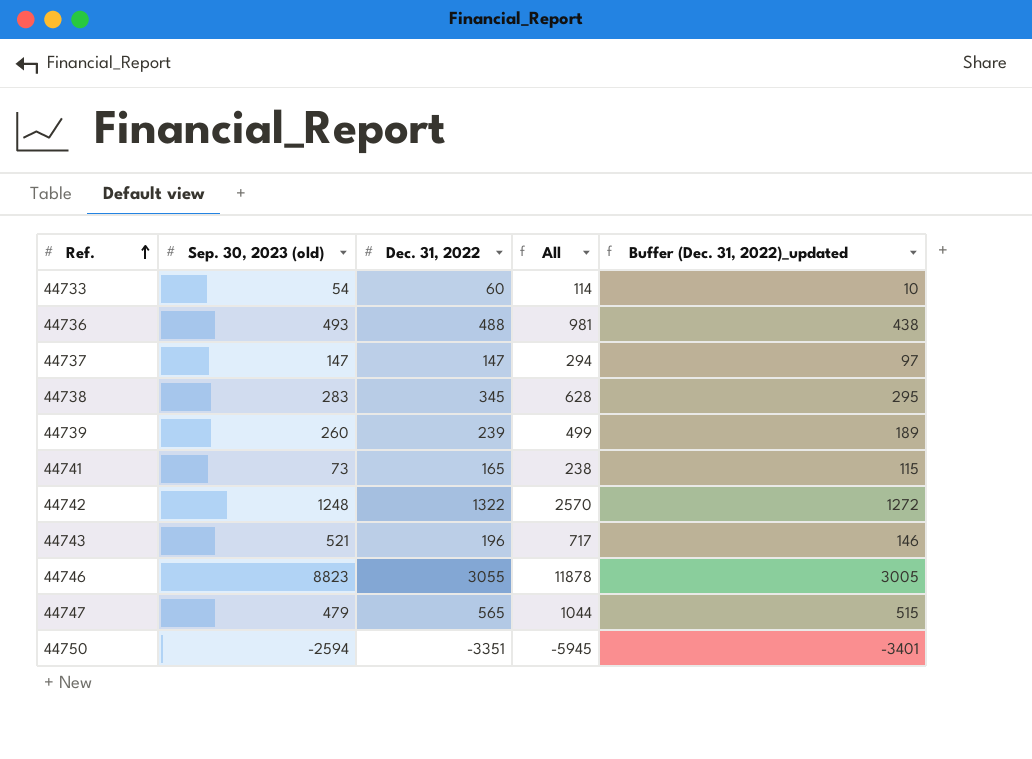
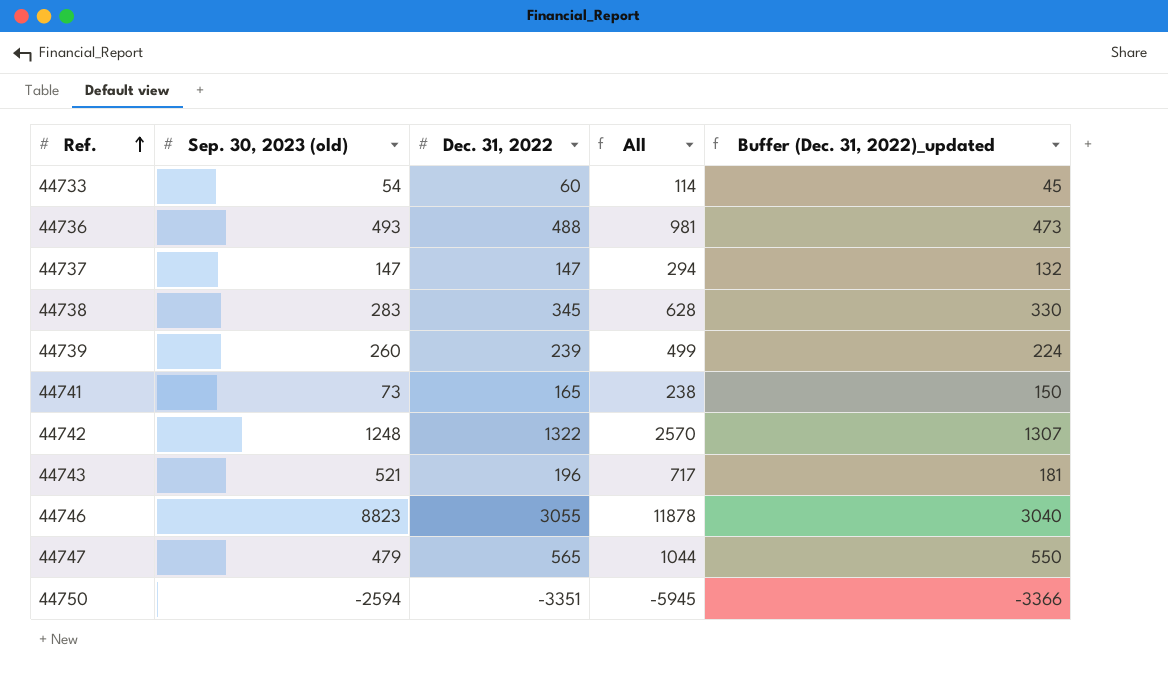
column Buffer (Dec. 31, 2022)_updated | formula: [Dec. 31, 2022] - 50 -> [Dec. 31, 2022] - 15

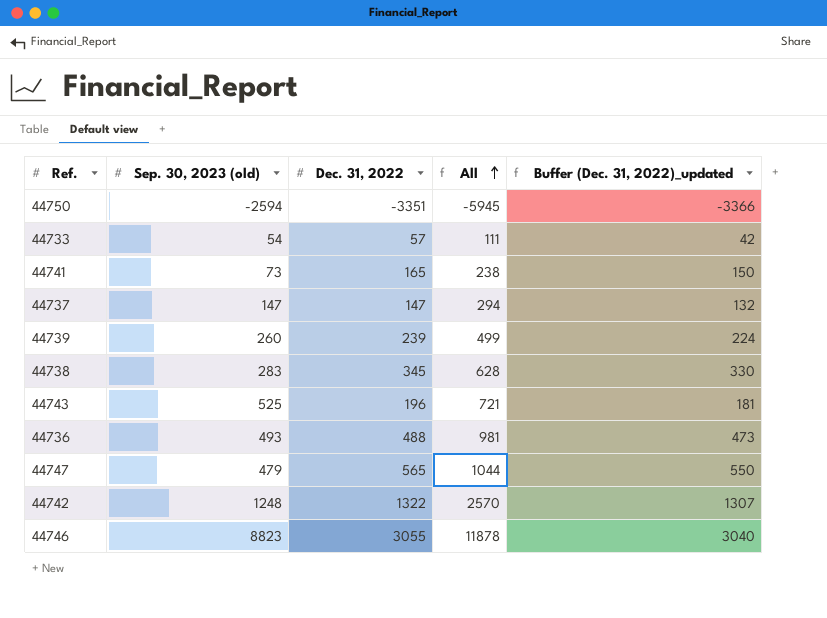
row order: Ref. ascending -> All ascending
44733 | Dec. 31, 2022: 60 -> 57
44733 | All: 114 -> 111
44733 | Buffer (Dec. 31, 2022)_updated: 45 -> 42
44743 | Sep. 30, 2023 (old): 521 -> 525
44743 | All: 717 -> 721

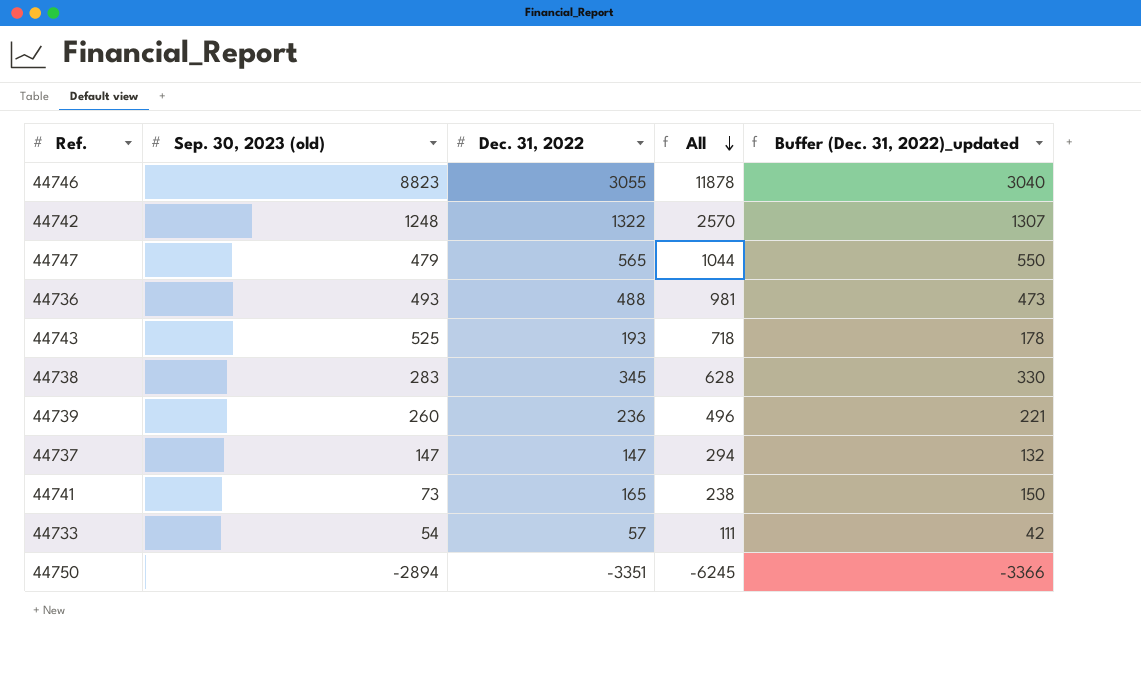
row order: All ascending -> All descending
44743 | Dec. 31, 2022: 196 -> 193
44743 | All: 721 -> 718
44743 | Buffer (Dec. 31, 2022)_updated: 181 -> 178
44739 | Dec. 31, 2022: 239 -> 236
44739 | All: 499 -> 496
44739 | Buffer (Dec. 31, 2022)_updated: 224 -> 221
44750 | Sep. 30, 2023 (old): -2594 -> -2894
44750 | All: -5945 -> -6245

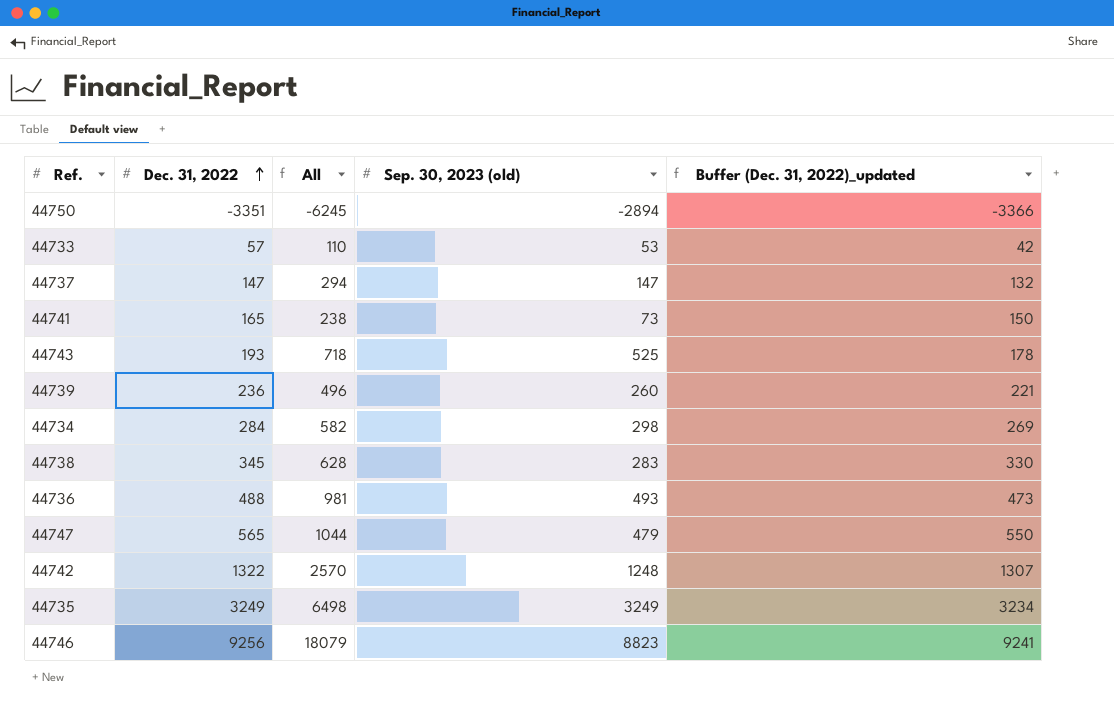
row order: All descending -> Dec. 31, 2022 ascending
column Sep. 30, 2023 (old) | position: 2 -> 4
44733 | All: 111 -> 110
44733 | Sep. 30, 2023 (old): 54 -> 53
row 44734: none -> 284 | 582 | 298 | 269
row 44735: none -> 3249 | 6498 | 3249 | 3234
44746 | Dec. 31, 2022: 3055 -> 9256
44746 | All: 11878 -> 18079
44746 | Buffer (Dec. 31, 2022)_updated: 3040 -> 9241

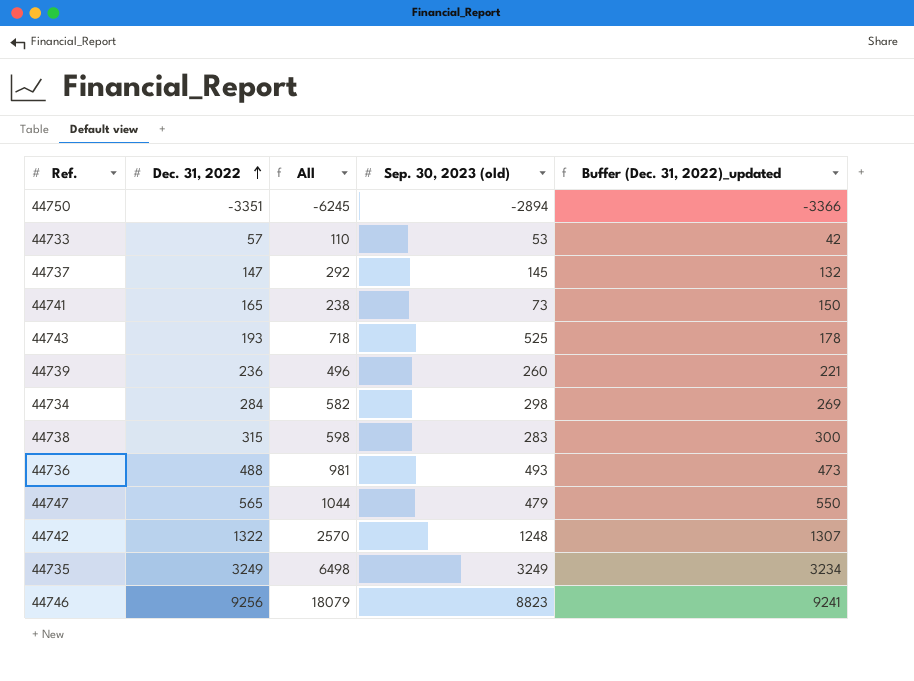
44737 | All: 294 -> 292
44737 | Sep. 30, 2023 (old): 147 -> 145
44738 | Dec. 31, 2022: 345 -> 315
44738 | All: 628 -> 598
44738 | Buffer (Dec. 31, 2022)_updated: 330 -> 300

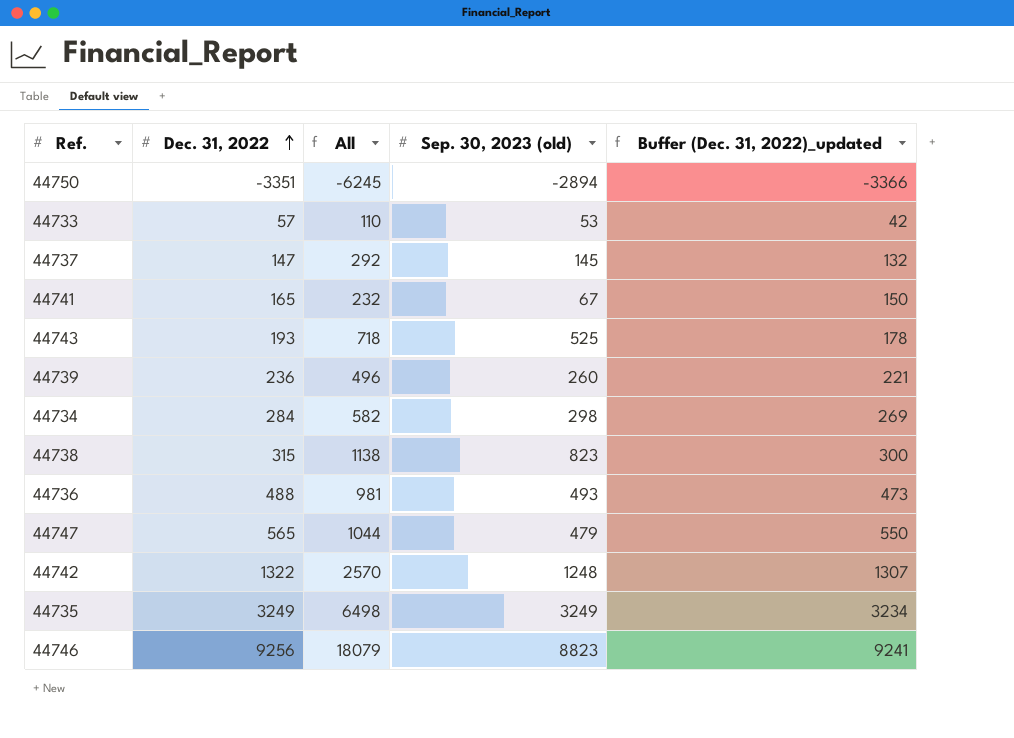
44741 | All: 238 -> 232
44741 | Sep. 30, 2023 (old): 73 -> 67
44738 | All: 598 -> 1138
44738 | Sep. 30, 2023 (old): 283 -> 823

